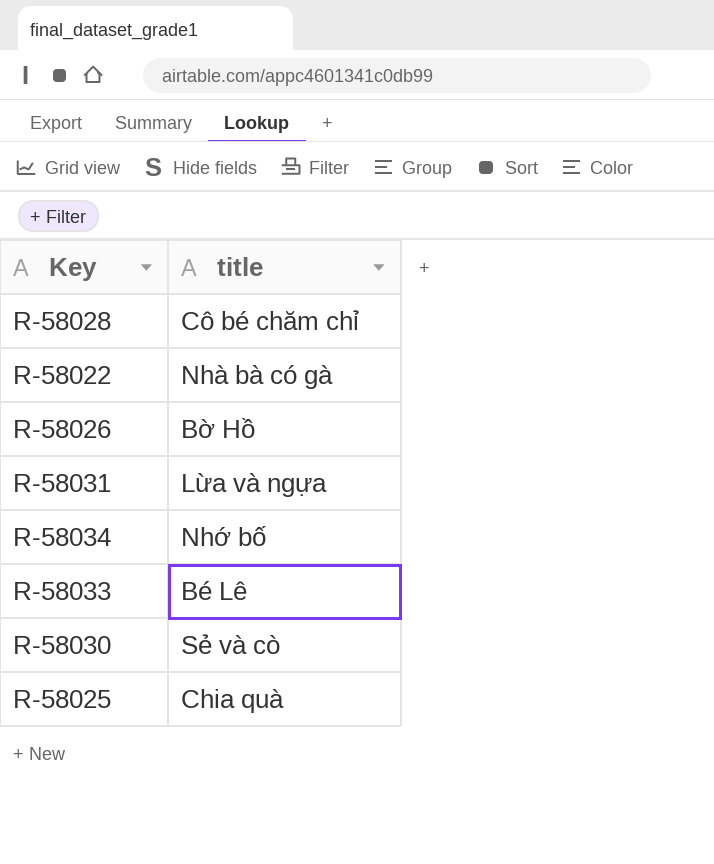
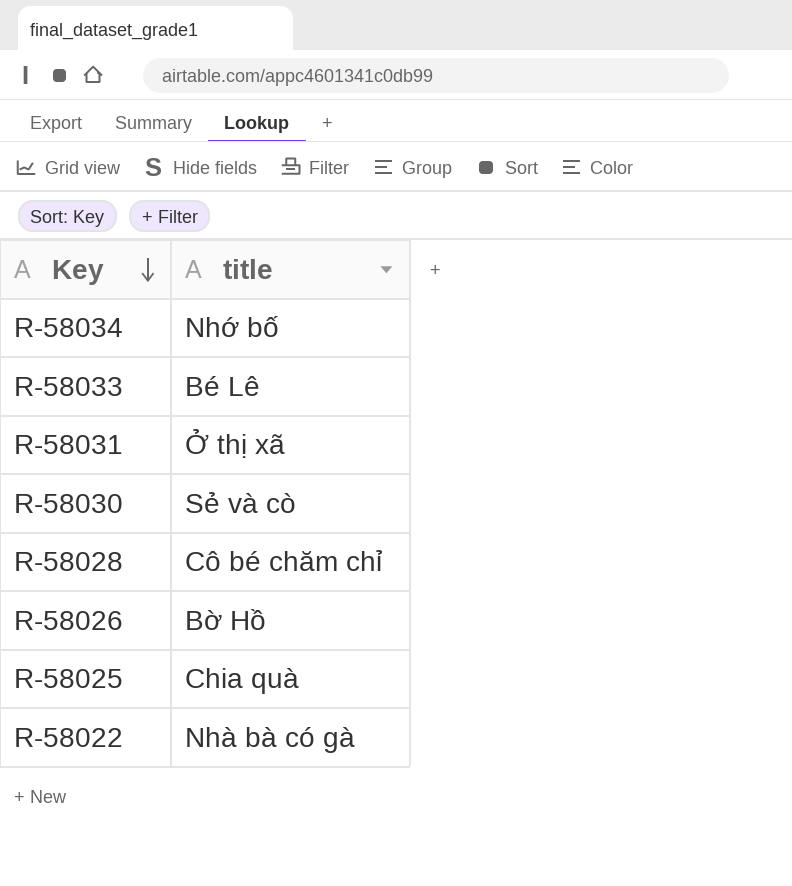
row order: none -> Key descending
R-58031 | title: Lừa và ngựa -> Ở thị xã

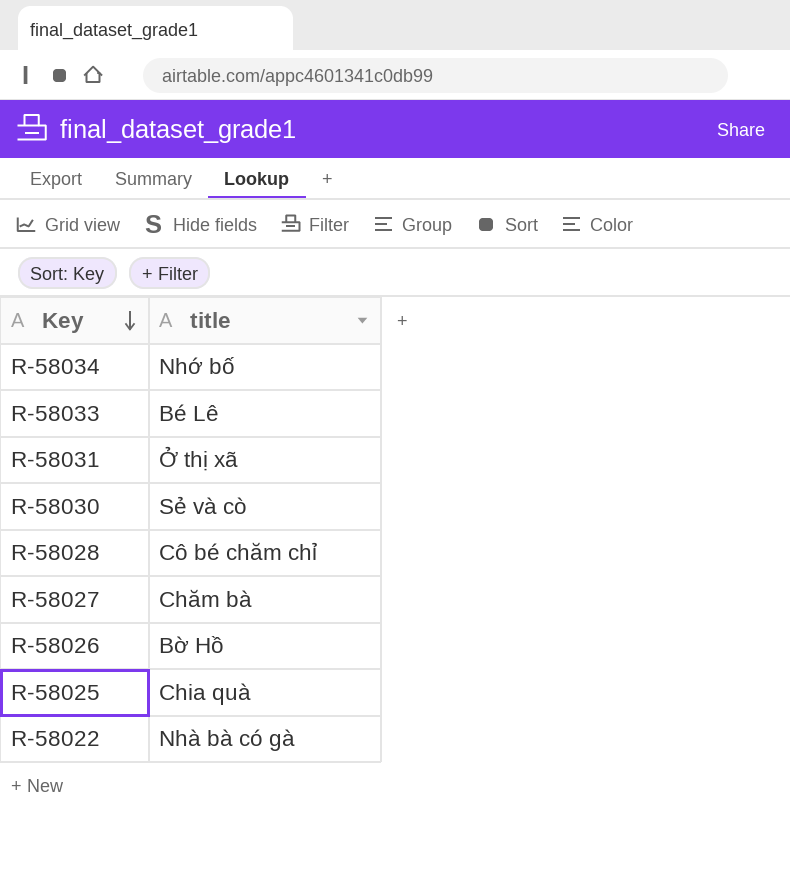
row R-58027: none -> Chăm bà

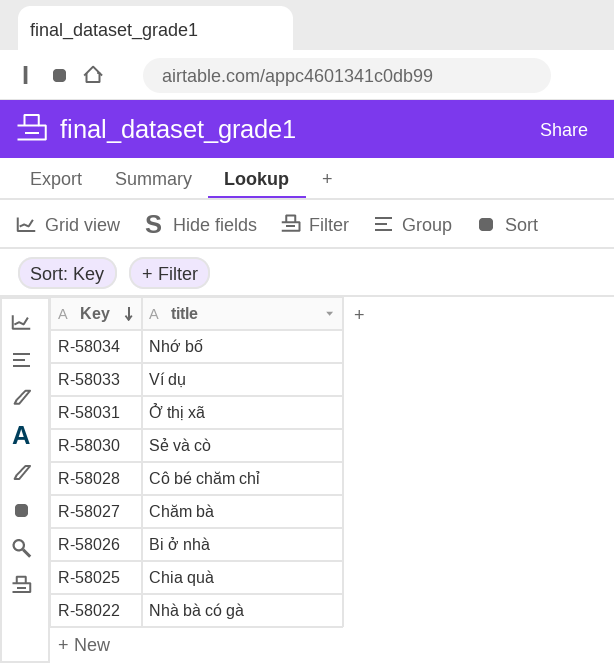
R-58033 | title: Bé Lê -> Ví dụ
R-58026 | title: Bờ Hồ -> Bi ở nhà

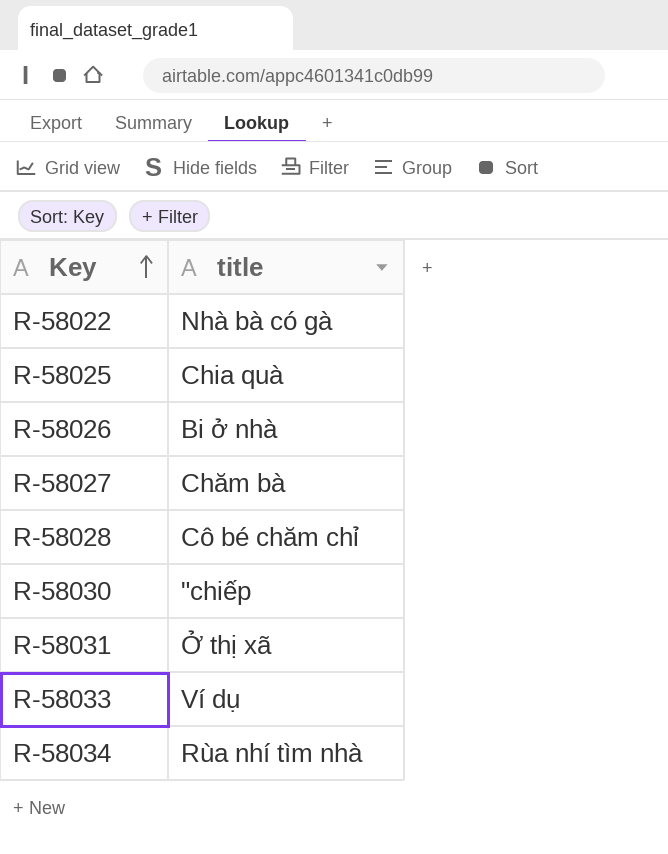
row order: Key descending -> Key ascending
R-58030 | title: Sẻ và cò -> "chiếp
R-58034 | title: Nhớ bố -> Rùa nhí tìm nhà

